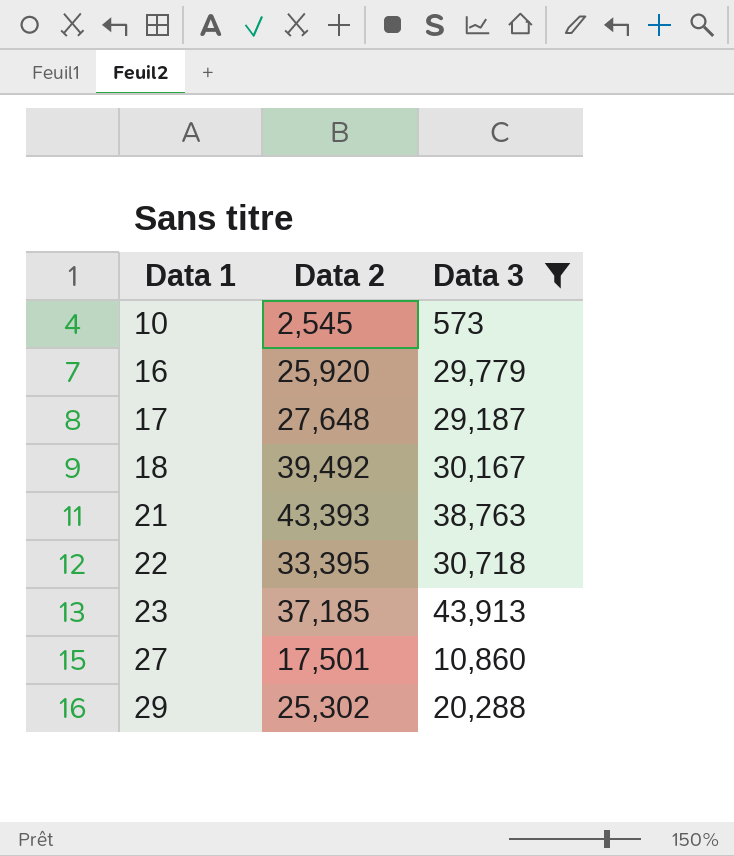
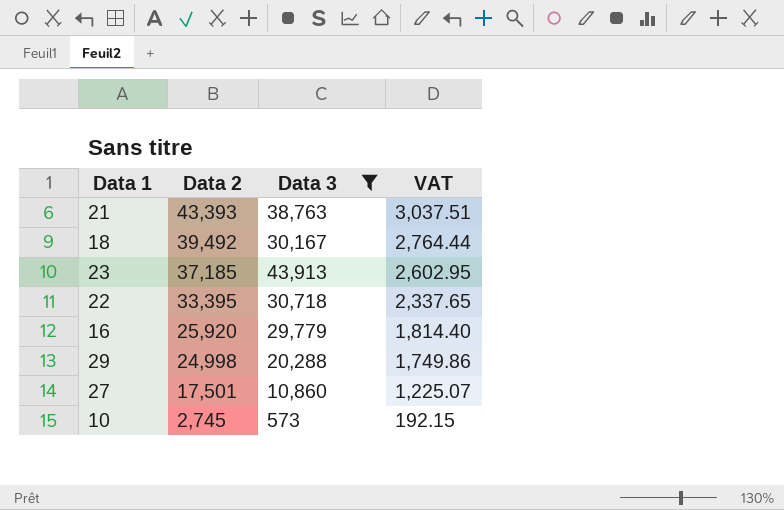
row order: Data 1 ascending -> Data 2 descending
column VAT | formula: none -> [Data 2] * 0.07
row 17: 27,648 | 29,187 -> none
29 | Data 2: 25,302 -> 24,998
10 | Data 2: 2,545 -> 2,745

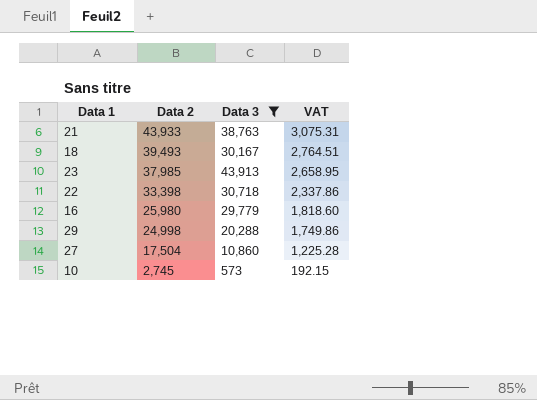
21 | Data 2: 43,393 -> 43,933
21 | VAT: 3,037.51 -> 3,075.31
18 | Data 2: 39,492 -> 39,493
18 | VAT: 2,764.44 -> 2,764.51
23 | Data 2: 37,185 -> 37,985
23 | VAT: 2,602.95 -> 2,658.95
22 | Data 2: 33,395 -> 33,398
22 | VAT: 2,337.65 -> 2,337.86
16 | Data 2: 25,920 -> 25,980
16 | VAT: 1,814.40 -> 1,818.60
27 | Data 2: 17,501 -> 17,504
27 | VAT: 1,225.07 -> 1,225.28

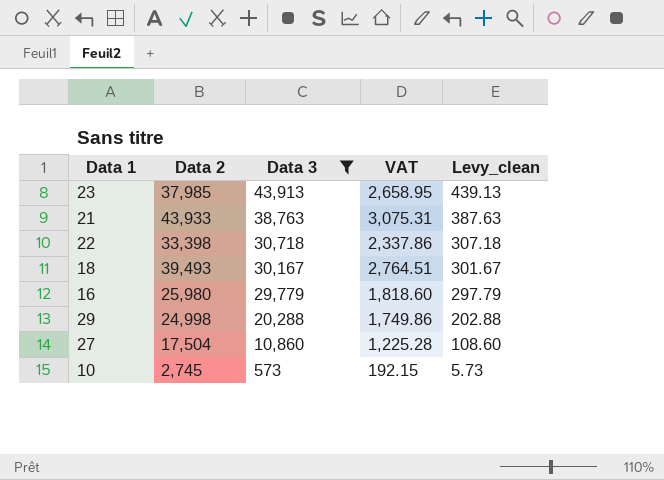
row order: Data 2 descending -> Data 3 descending
column Levy_clean | formula: none -> [Data 3] * 0.01

